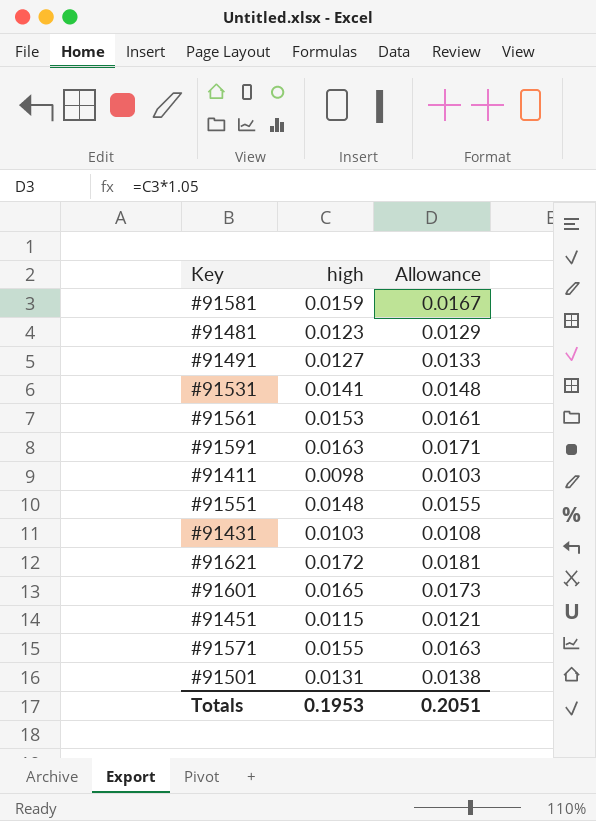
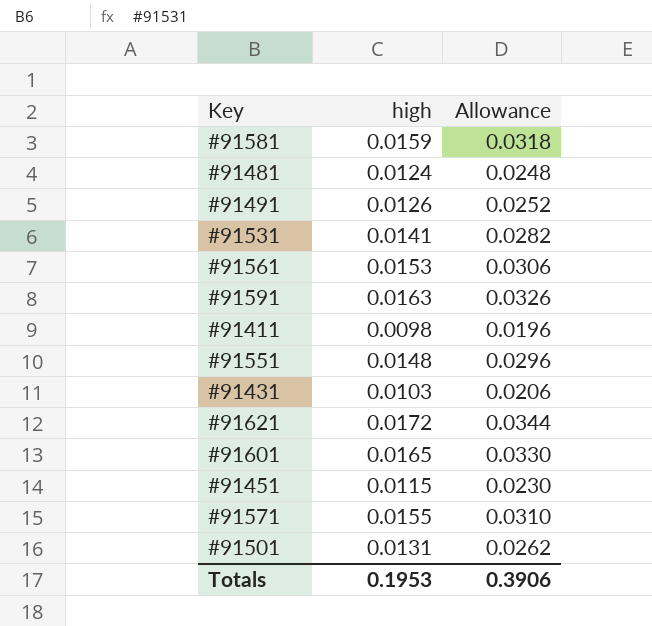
column Allowance | formula: [high] * 1.05 -> [high] * 2
#91481 | high: 0.0123 -> 0.0124
#91491 | high: 0.0127 -> 0.0126
Totals | Allowance: 0.2051 -> 0.3906

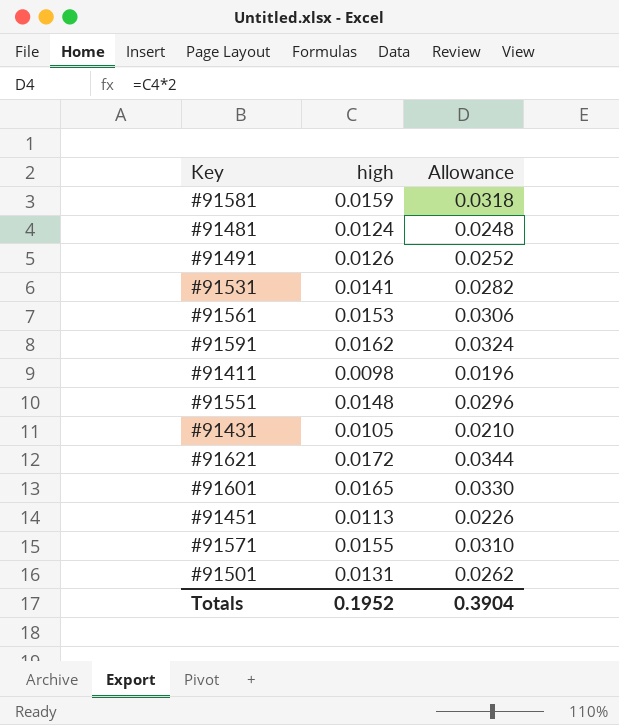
#91591 | high: 0.0163 -> 0.0162
#91591 | Allowance: 0.0326 -> 0.0324
#91431 | high: 0.0103 -> 0.0105
#91431 | Allowance: 0.0206 -> 0.0210
#91451 | high: 0.0115 -> 0.0113
#91451 | Allowance: 0.0230 -> 0.0226
Totals | high: 0.1953 -> 0.1952
Totals | Allowance: 0.3906 -> 0.3904

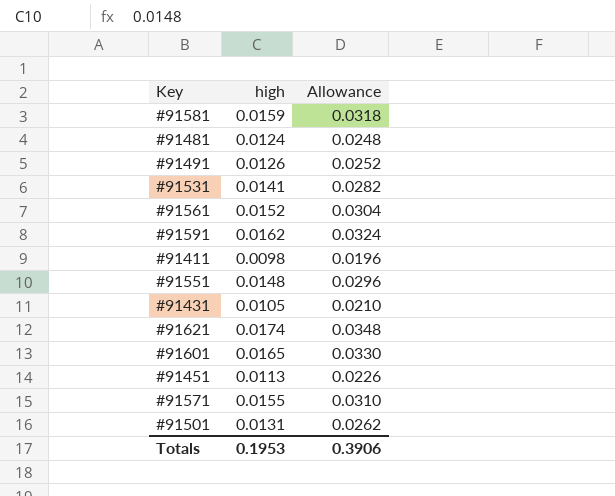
#91561 | high: 0.0153 -> 0.0152
#91561 | Allowance: 0.0306 -> 0.0304
#91621 | high: 0.0172 -> 0.0174
#91621 | Allowance: 0.0344 -> 0.0348
Totals | high: 0.1952 -> 0.1953
Totals | Allowance: 0.3904 -> 0.3906

